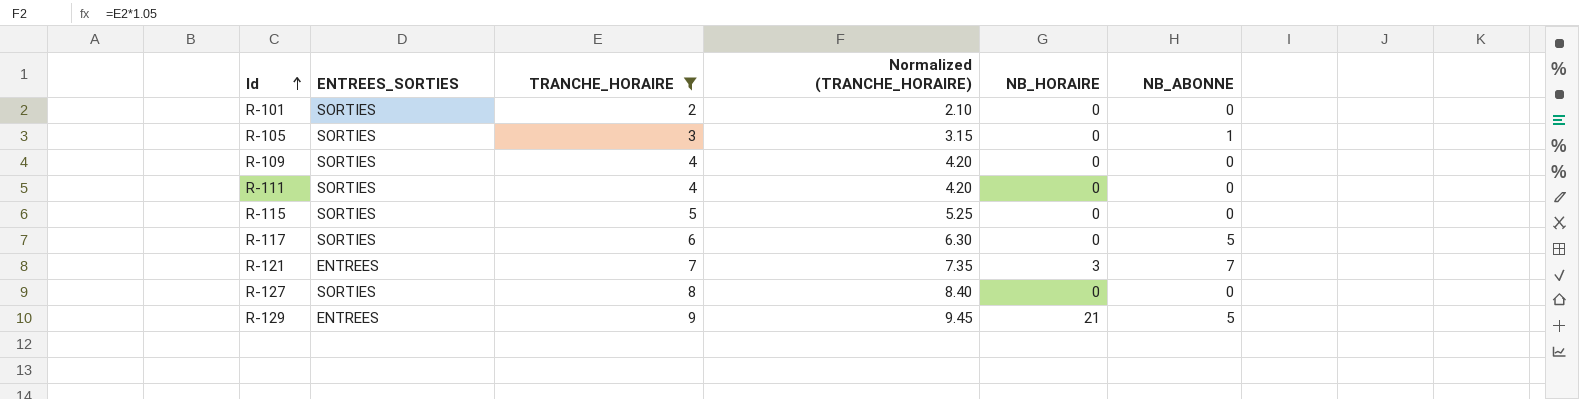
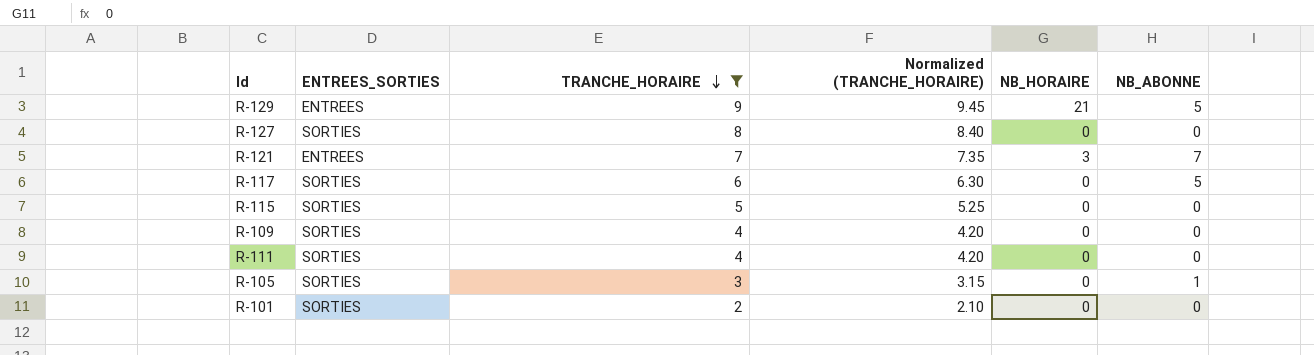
row order: Id ascending -> TRANCHE_HORAIRE descending

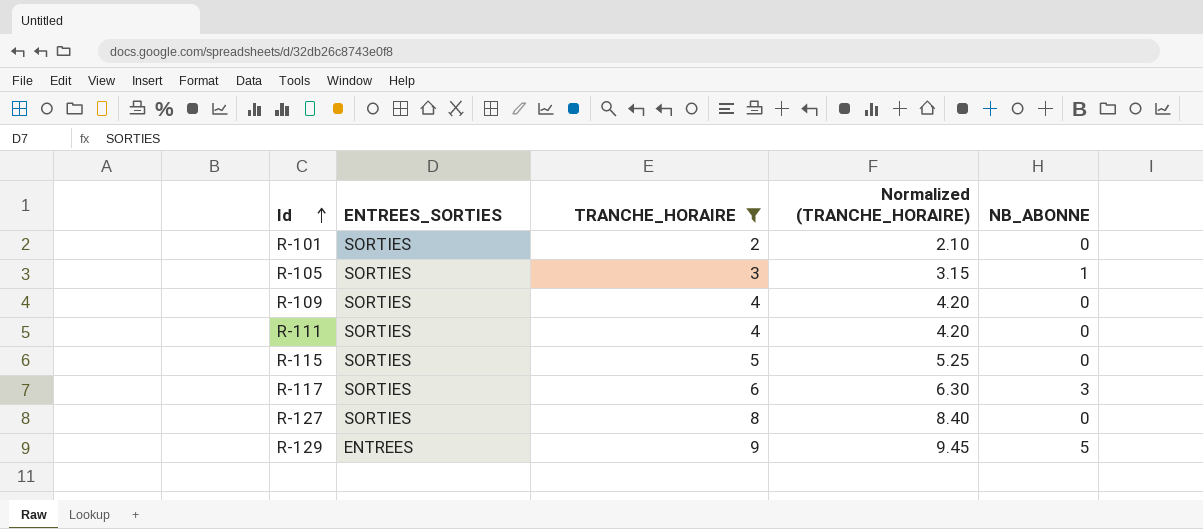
row order: TRANCHE_HORAIRE descending -> Id ascending
column NB_HORAIRE | position: 5 -> none
row R-121: ENTREES | 7 | 7.35 | 3 | 7 -> none
R-117 | NB_ABONNE: 5 -> 3

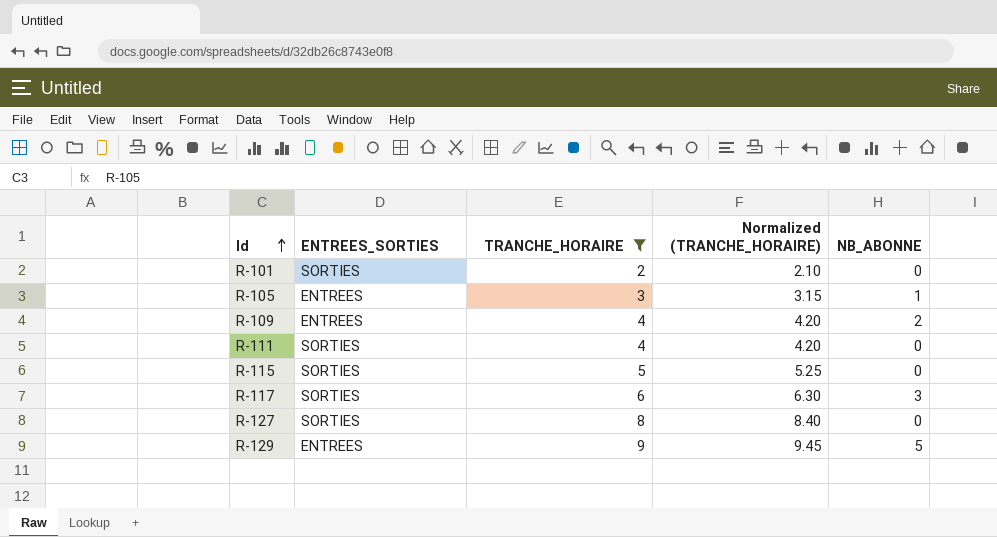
R-105 | ENTREES_SORTIES: SORTIES -> ENTREES
R-109 | ENTREES_SORTIES: SORTIES -> ENTREES
R-109 | NB_ABONNE: 0 -> 2

